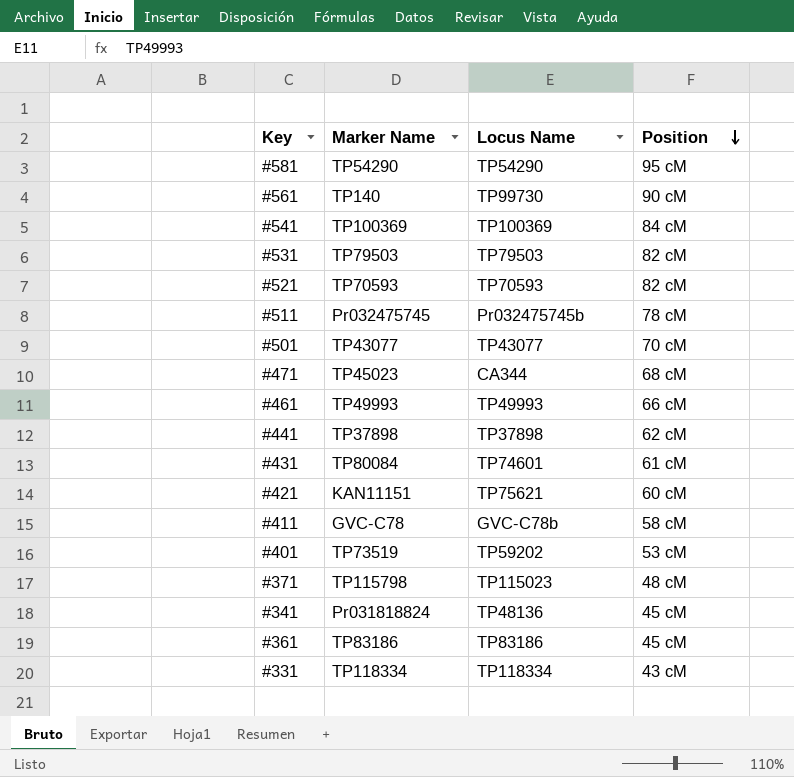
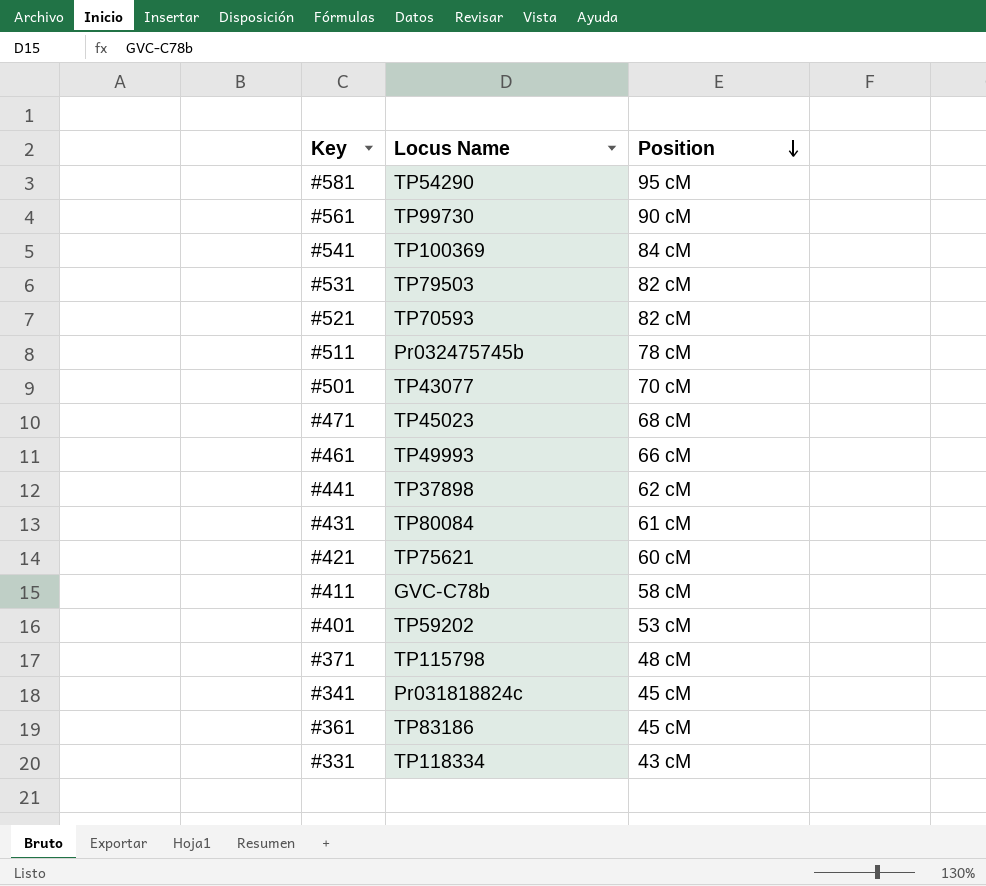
column Marker Name | position: 2 -> none
#471 | Locus Name: CA344 -> TP45023
#431 | Locus Name: TP74601 -> TP80084
#371 | Locus Name: TP115023 -> TP115798
#341 | Locus Name: TP48136 -> Pr031818824c

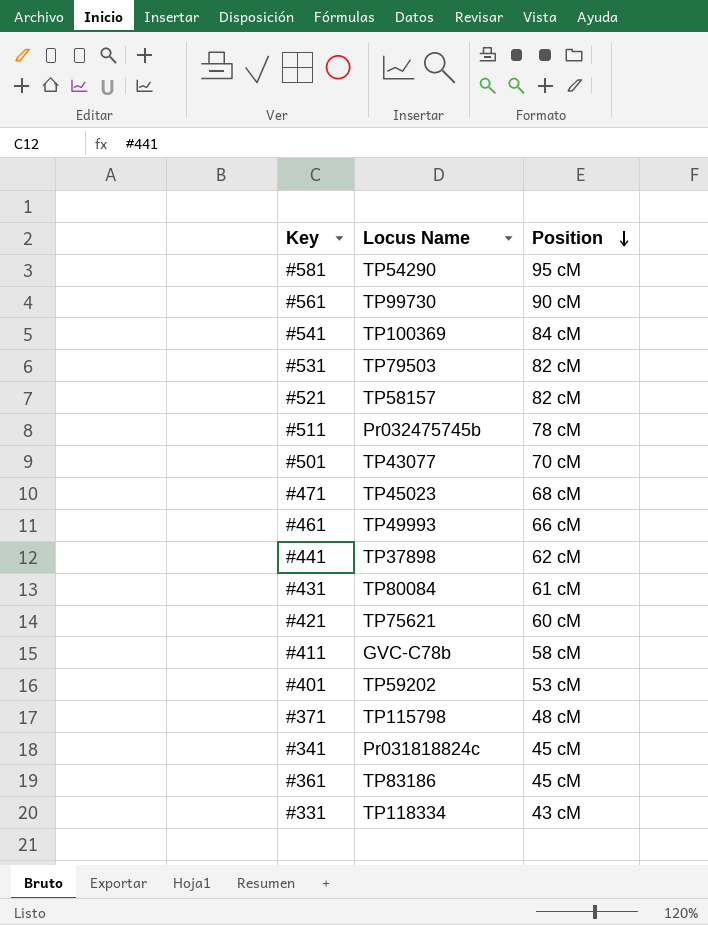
#521 | Locus Name: TP70593 -> TP58157

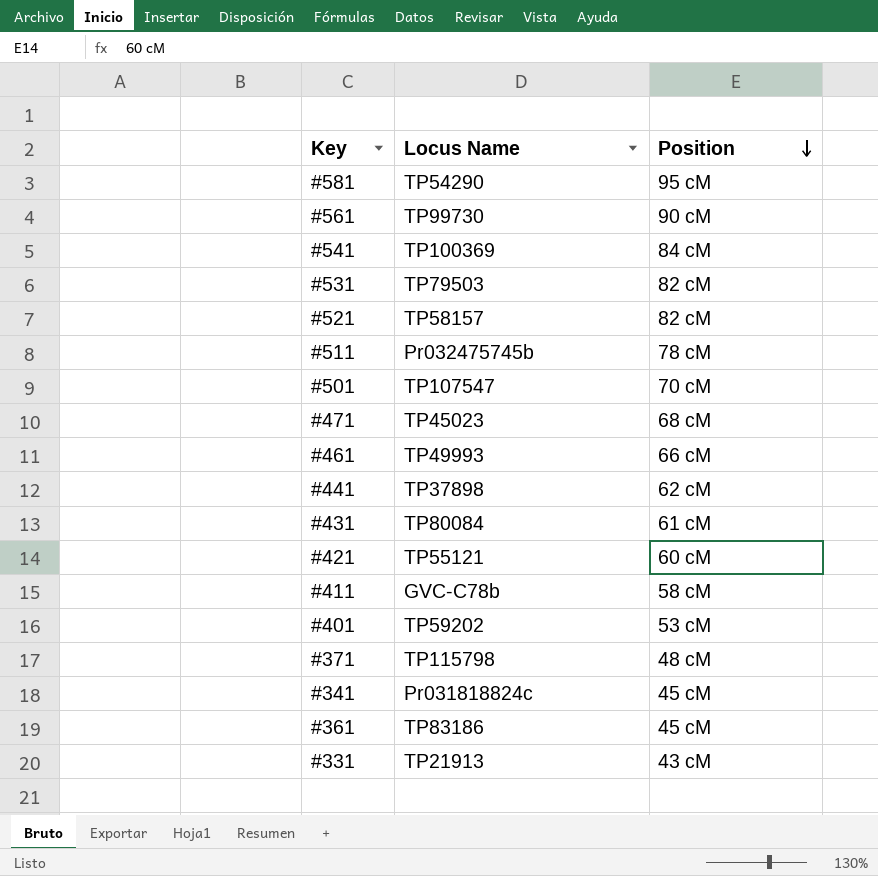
#501 | Locus Name: TP43077 -> TP107547
#421 | Locus Name: TP75621 -> TP55121
#331 | Locus Name: TP118334 -> TP21913

